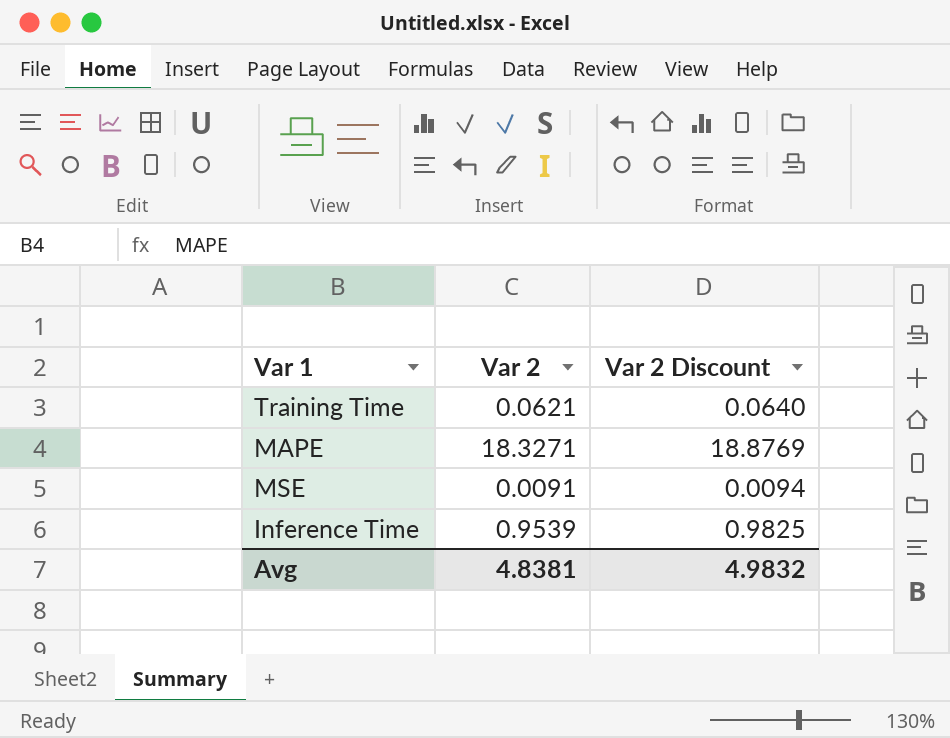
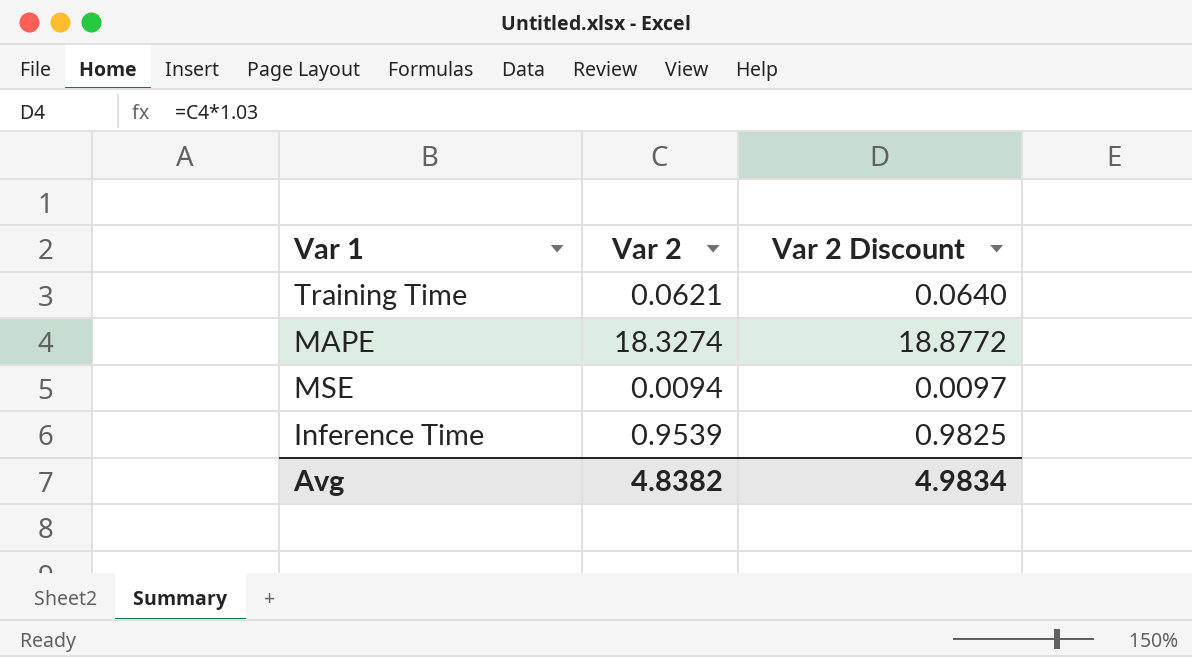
MAPE | Var 2: 18.3271 -> 18.3274
MAPE | Var 2 Discount: 18.8769 -> 18.8772
MSE | Var 2: 0.0091 -> 0.0094
MSE | Var 2 Discount: 0.0094 -> 0.0097
Avg | Var 2: 4.8381 -> 4.8382
Avg | Var 2 Discount: 4.9832 -> 4.9834

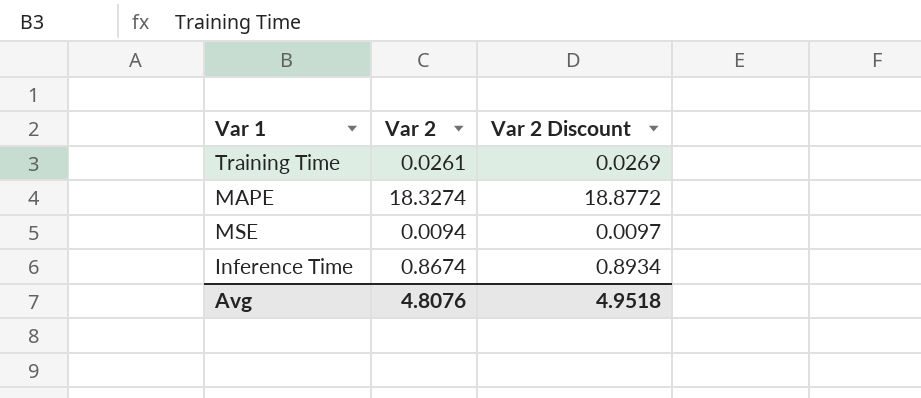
Training Time | Var 2: 0.0621 -> 0.0261
Training Time | Var 2 Discount: 0.0640 -> 0.0269
Inference Time | Var 2: 0.9539 -> 0.8674
Inference Time | Var 2 Discount: 0.9825 -> 0.8934
Avg | Var 2: 4.8382 -> 4.8076
Avg | Var 2 Discount: 4.9834 -> 4.9518

